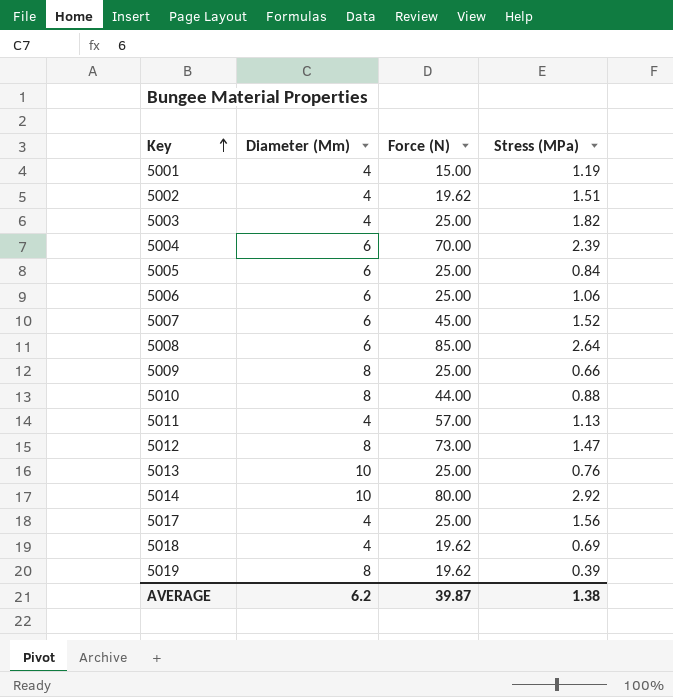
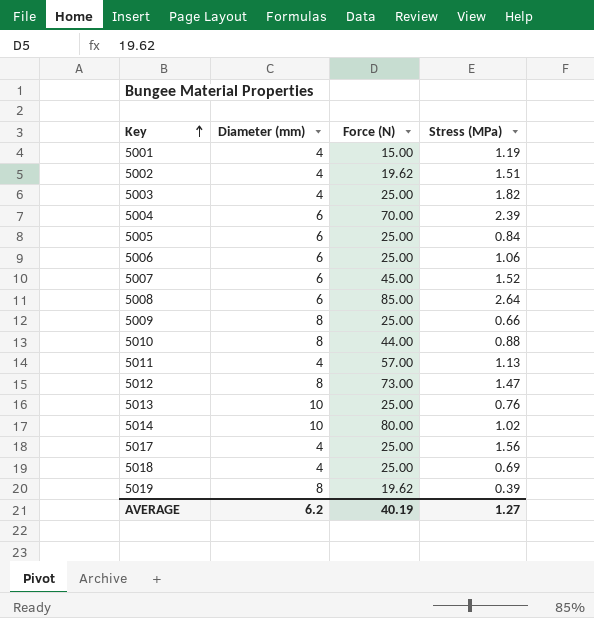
column name: Diameter (Mm) -> Diameter (mm)
5014 | Stress (MPa): 2.92 -> 1.02
5018 | Force (N): 19.62 -> 25.00
AVERAGE | Force (N): 39.87 -> 40.19
AVERAGE | Stress (MPa): 1.38 -> 1.27

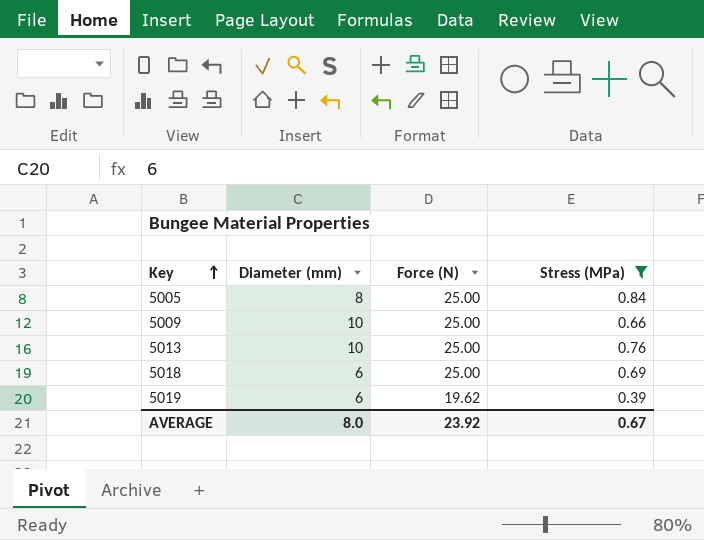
filter: none -> Stress (MPa) <= 0.84
5005 | Diameter (mm): 6 -> 8
5009 | Diameter (mm): 8 -> 10
5018 | Diameter (mm): 4 -> 6
5019 | Diameter (mm): 8 -> 6
AVERAGE | Diameter (mm): 6.2 -> 8.0
AVERAGE | Force (N): 40.19 -> 23.92
AVERAGE | Stress (MPa): 1.27 -> 0.67

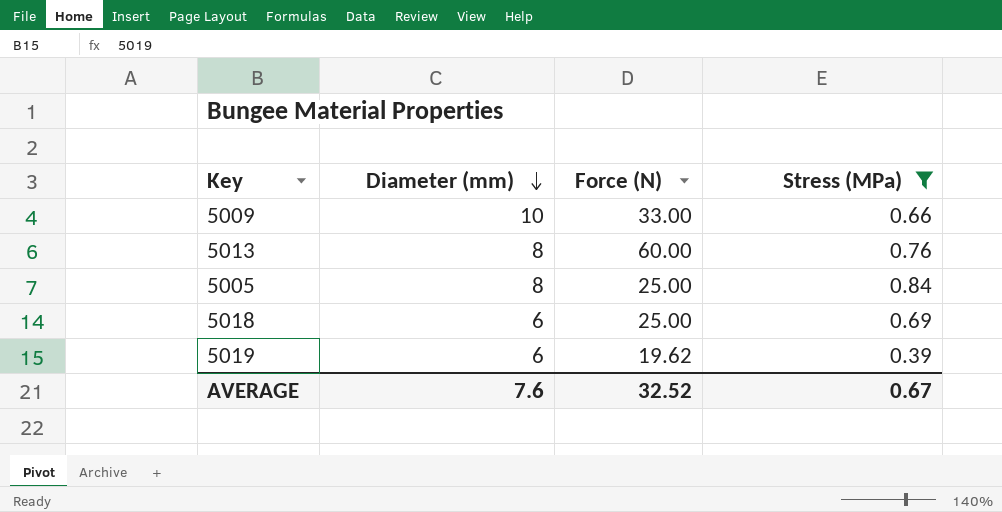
row order: Key ascending -> Diameter (mm) descending
5009 | Force (N): 25.00 -> 33.00
5013 | Diameter (mm): 10 -> 8
5013 | Force (N): 25.00 -> 60.00
AVERAGE | Diameter (mm): 8.0 -> 7.6
AVERAGE | Force (N): 23.92 -> 32.52

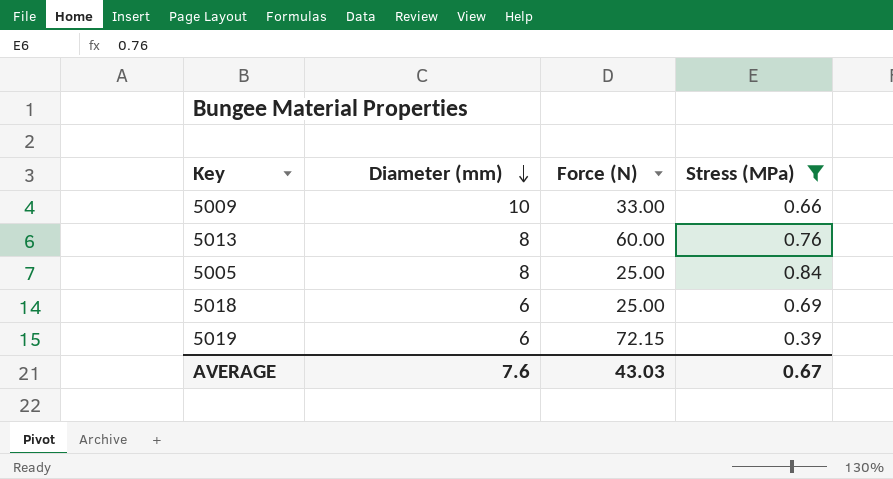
5019 | Force (N): 19.62 -> 72.15
AVERAGE | Force (N): 32.52 -> 43.03

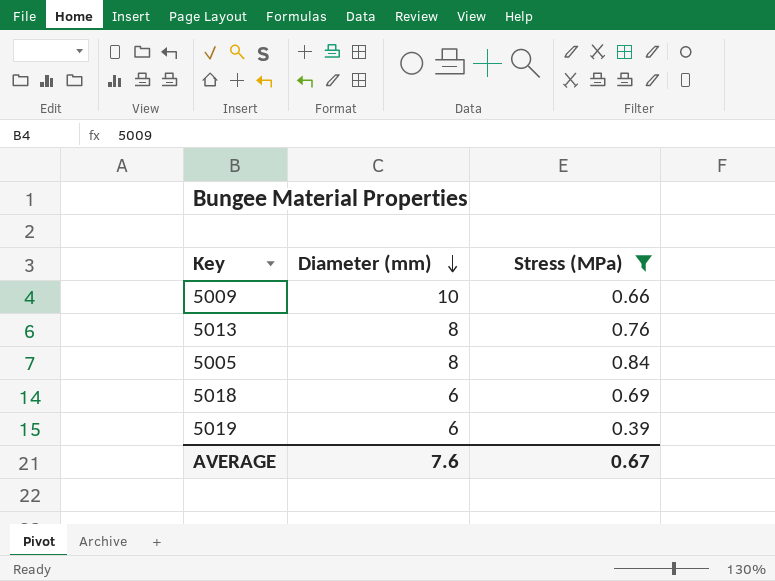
column Force (N) | position: 3 -> none

